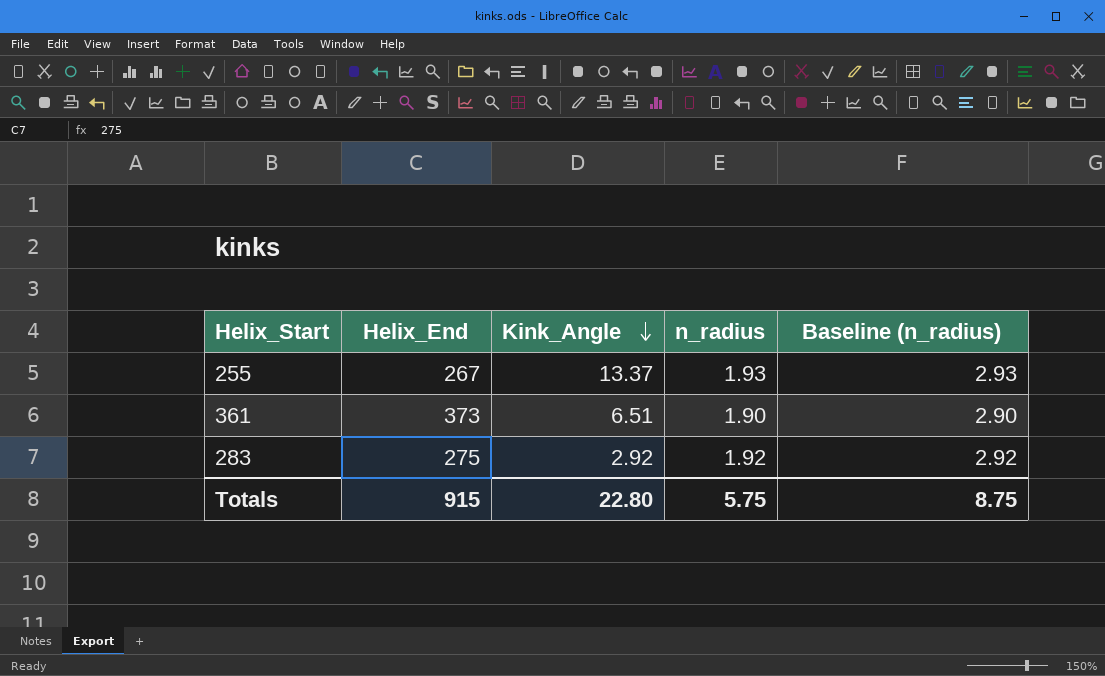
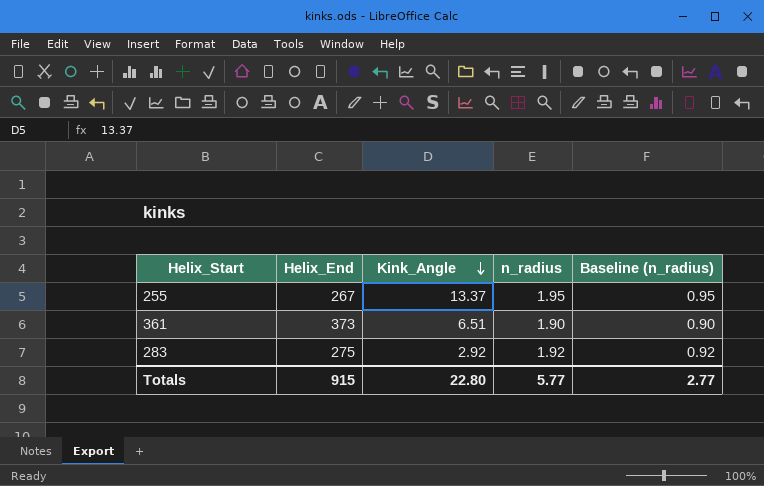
column Baseline (n_radius) | formula: [n_radius] + 1 -> [n_radius] - 1
255 | n_radius: 1.93 -> 1.95
Totals | n_radius: 5.75 -> 5.77
Totals | Baseline (n_radius): 8.75 -> 2.77

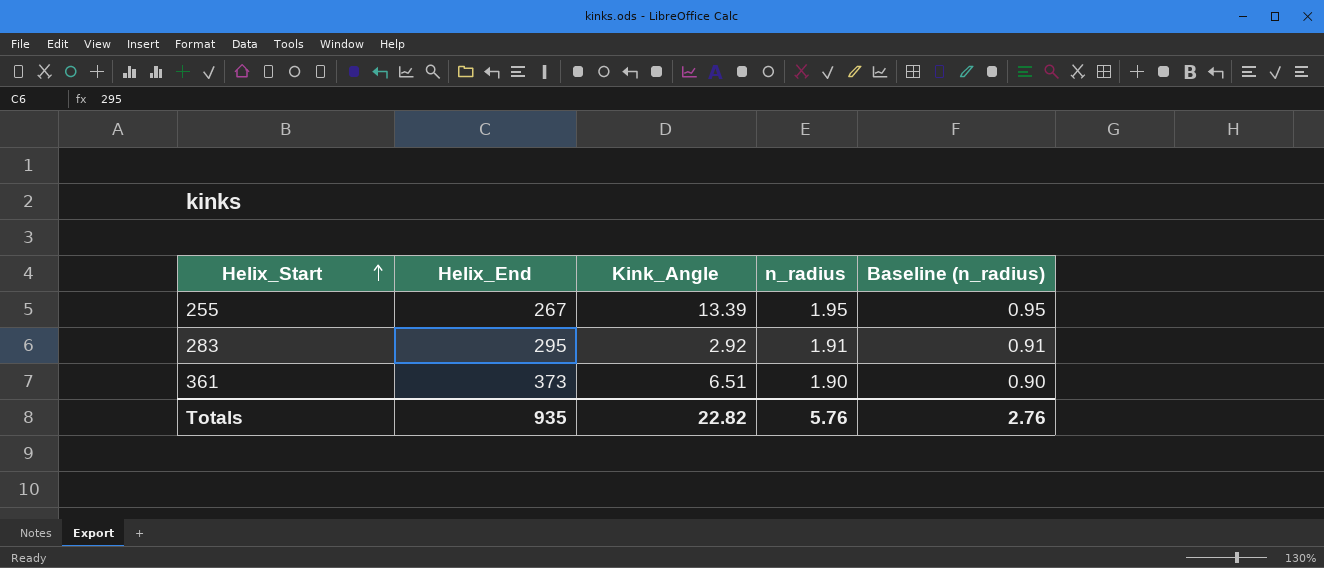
row order: Kink_Angle descending -> Helix_Start ascending
255 | Kink_Angle: 13.37 -> 13.39
283 | Helix_End: 275 -> 295
283 | n_radius: 1.92 -> 1.91
283 | Baseline (n_radius): 0.92 -> 0.91
Totals | Helix_End: 915 -> 935
Totals | Kink_Angle: 22.80 -> 22.82
Totals | n_radius: 5.77 -> 5.76
Totals | Baseline (n_radius): 2.77 -> 2.76

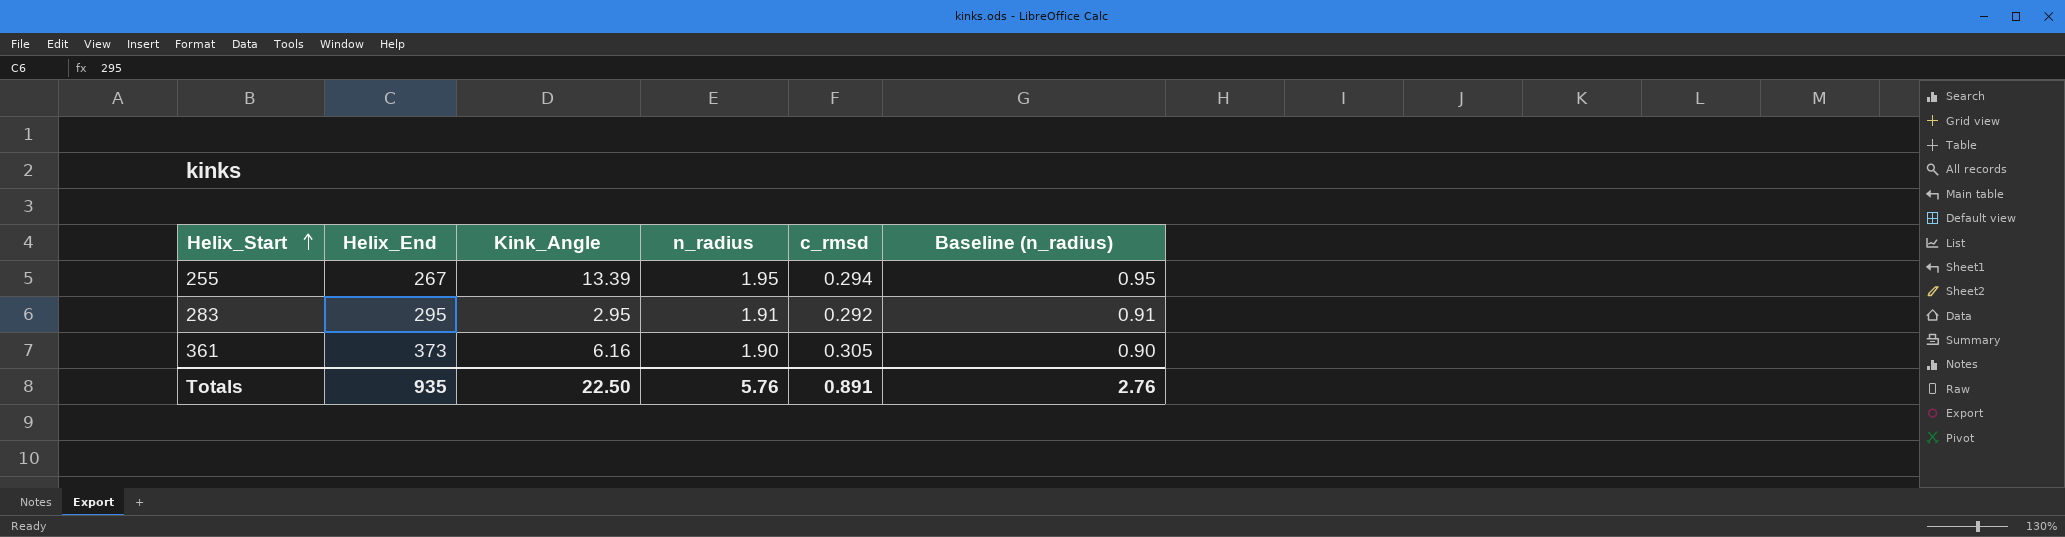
column c_rmsd | position: none -> 5
283 | Kink_Angle: 2.92 -> 2.95
361 | Kink_Angle: 6.51 -> 6.16
Totals | Kink_Angle: 22.82 -> 22.50

